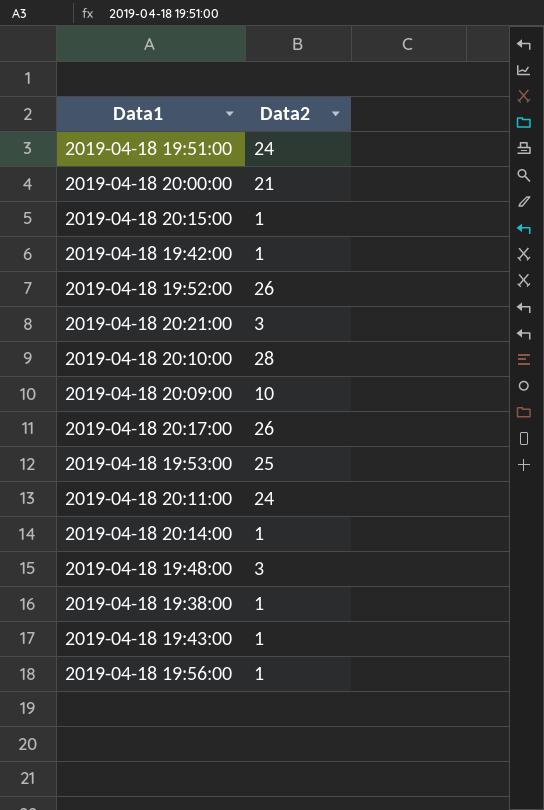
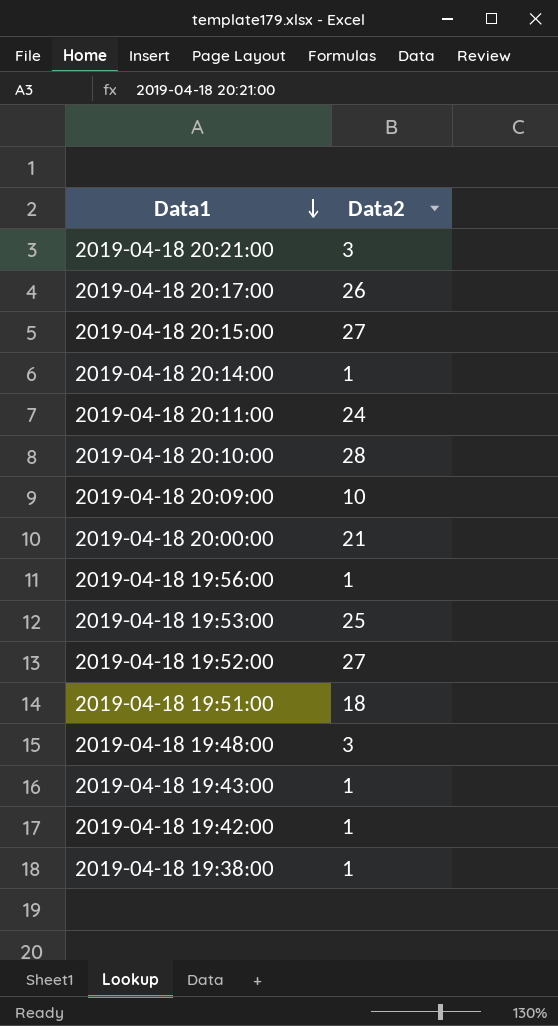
row order: none -> Data1 descending
2019-04-18 20:15:00 | Data2: 1 -> 27
2019-04-18 19:52:00 | Data2: 26 -> 27
2019-04-18 19:51:00 | Data2: 24 -> 18

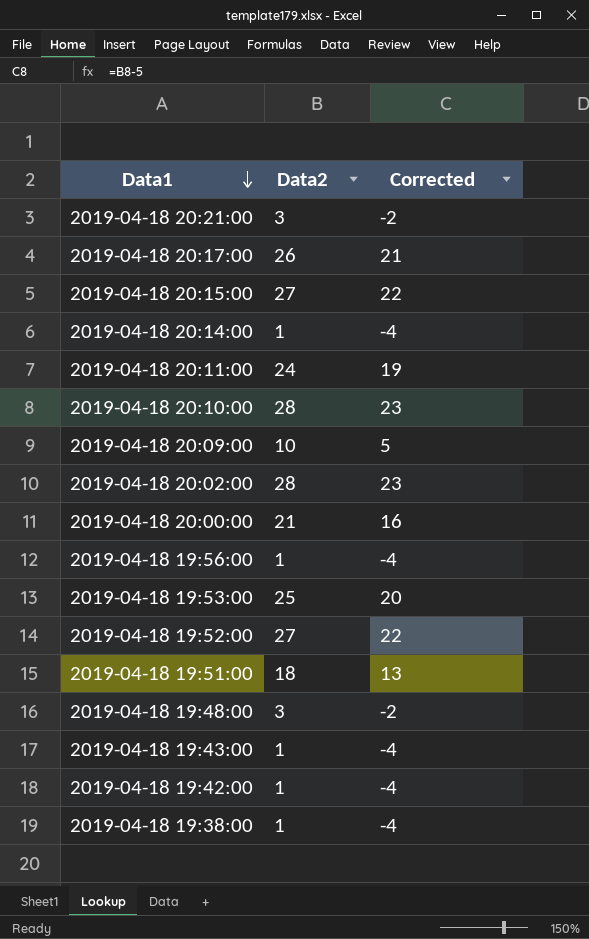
column Corrected | formula: none -> [Data2] - 5
row 2019-04-18 20:02:00: none -> 28 | 23

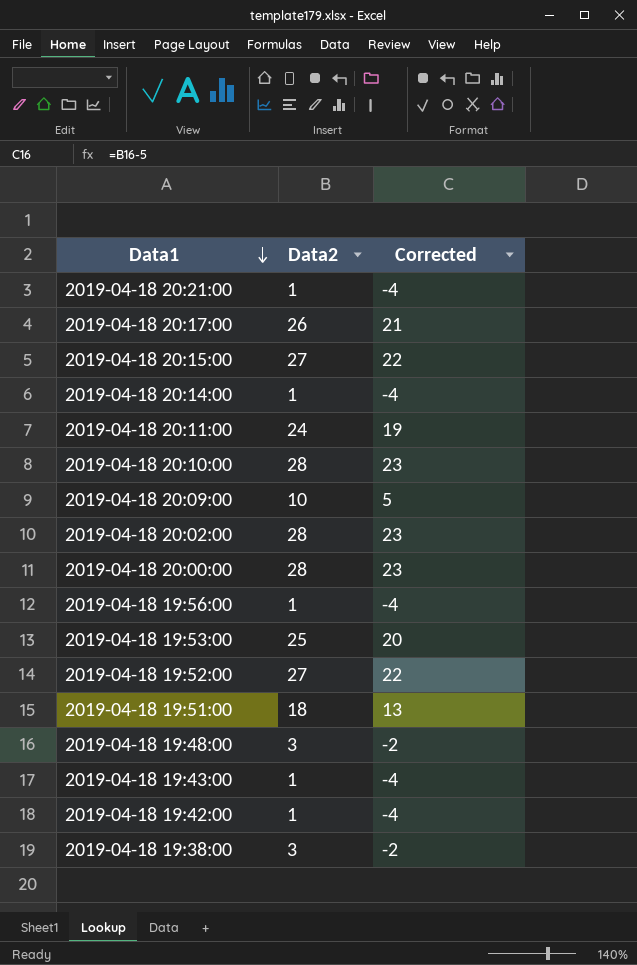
2019-04-18 20:21:00 | Data2: 3 -> 1
2019-04-18 20:21:00 | Corrected: -2 -> -4
2019-04-18 20:00:00 | Data2: 21 -> 28
2019-04-18 20:00:00 | Corrected: 16 -> 23
2019-04-18 19:38:00 | Data2: 1 -> 3
2019-04-18 19:38:00 | Corrected: -4 -> -2

